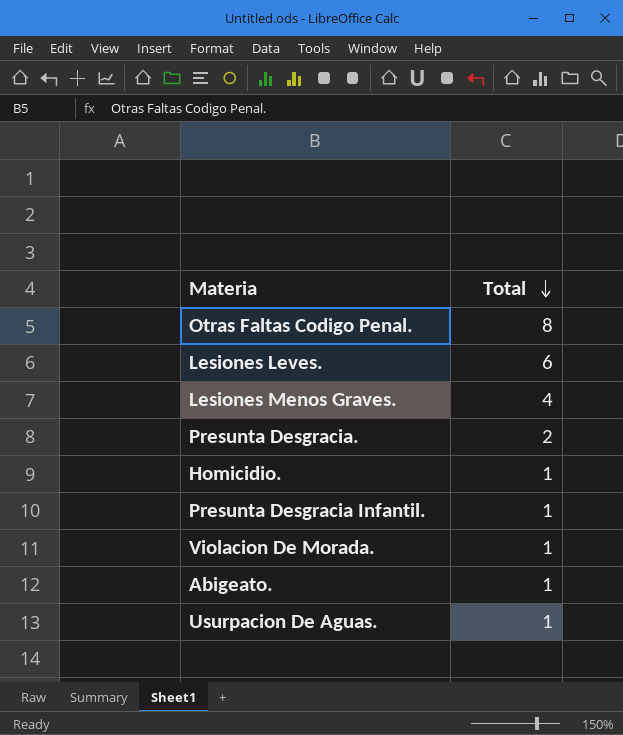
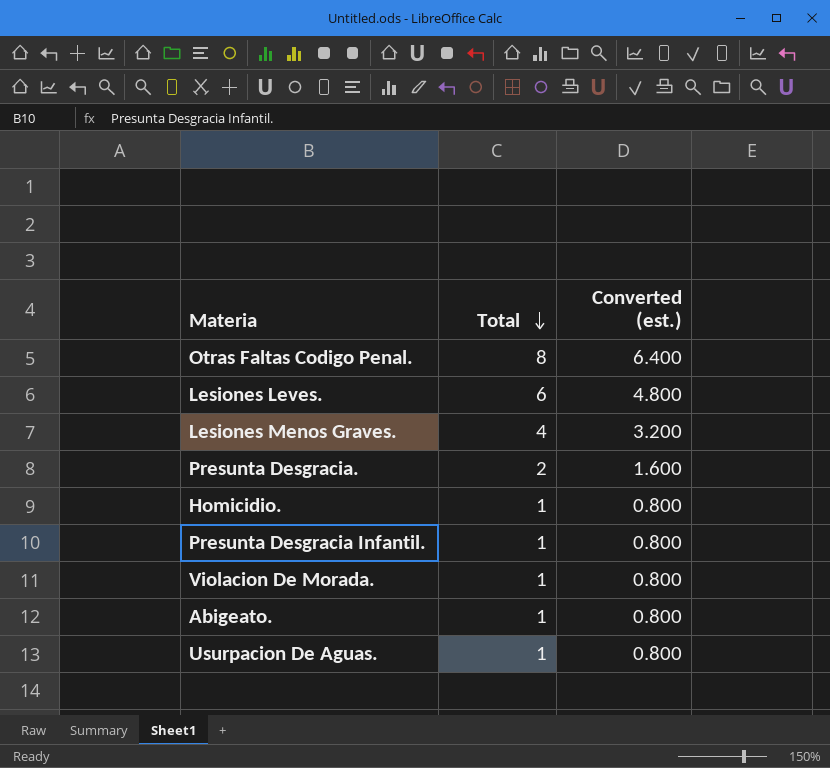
column Converted (est.) | formula: none -> [Total] * 0.8

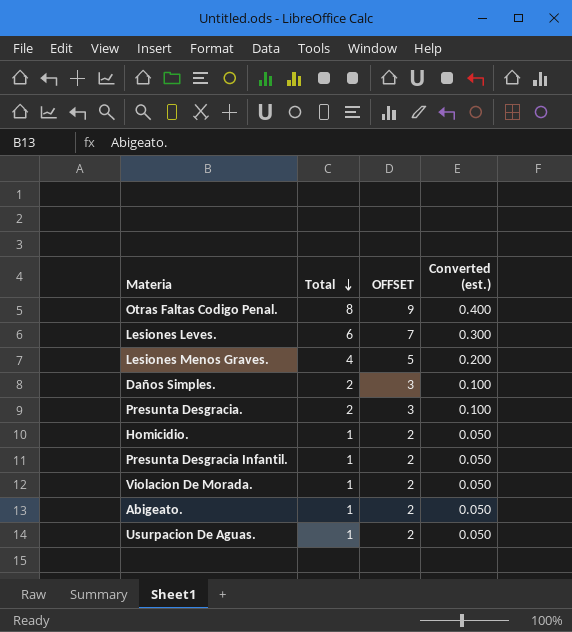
column OFFSET | formula: none -> [Total] + 1
column Converted (est.) | formula: [Total] * 0.8 -> [Total] * 0.05
row Daños Simples.: none -> 2 | 3 | 0.100

